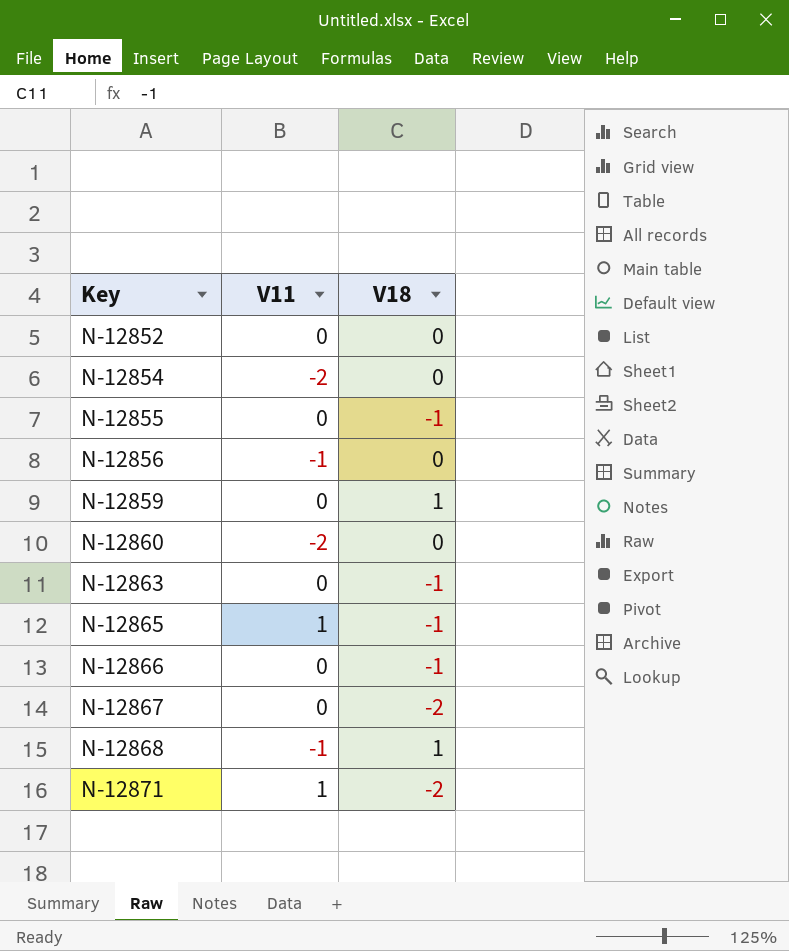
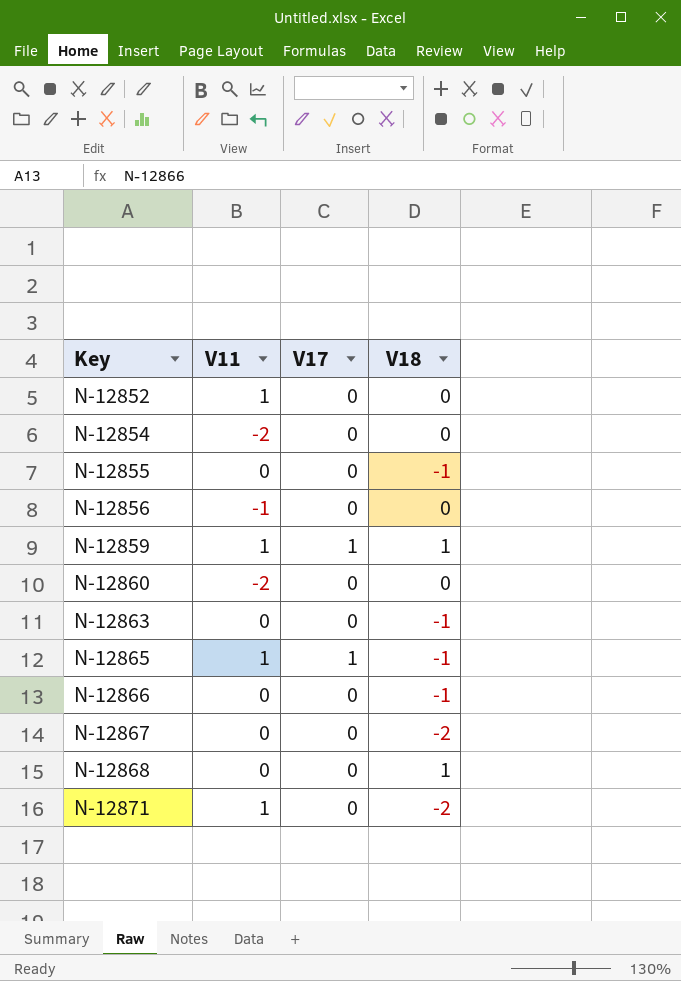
column V17 | position: none -> 3
N-12852 | V11: 0 -> 1
N-12859 | V11: 0 -> 1
N-12868 | V11: -1 -> 0

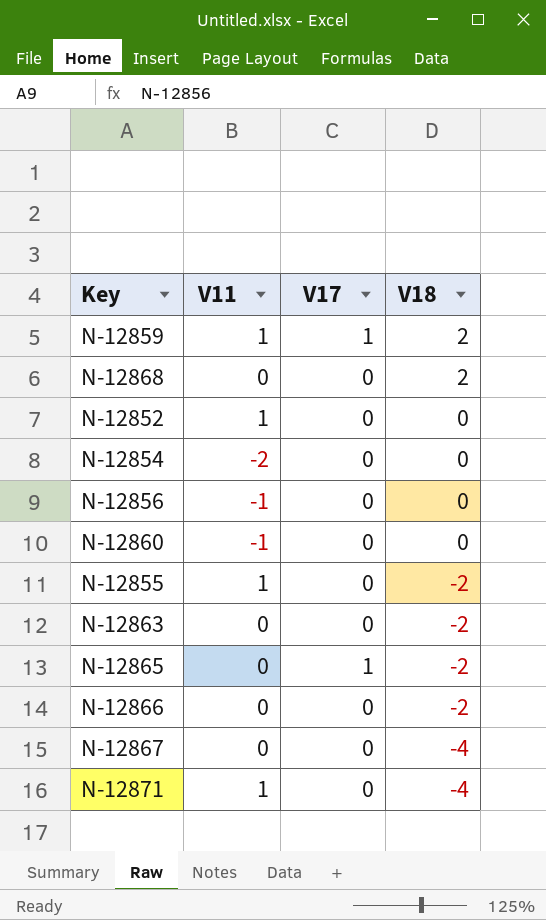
row order: Key ascending -> V18 descending
N-12859 | V18: 1 -> 2
N-12868 | V18: 1 -> 2
N-12860 | V11: -2 -> -1
N-12855 | V11: 0 -> 1
N-12855 | V18: -1 -> -2
N-12863 | V18: -1 -> -2
N-12865 | V11: 1 -> 0
N-12865 | V18: -1 -> -2
N-12866 | V18: -1 -> -2
N-12867 | V18: -2 -> -4
N-12871 | V18: -2 -> -4

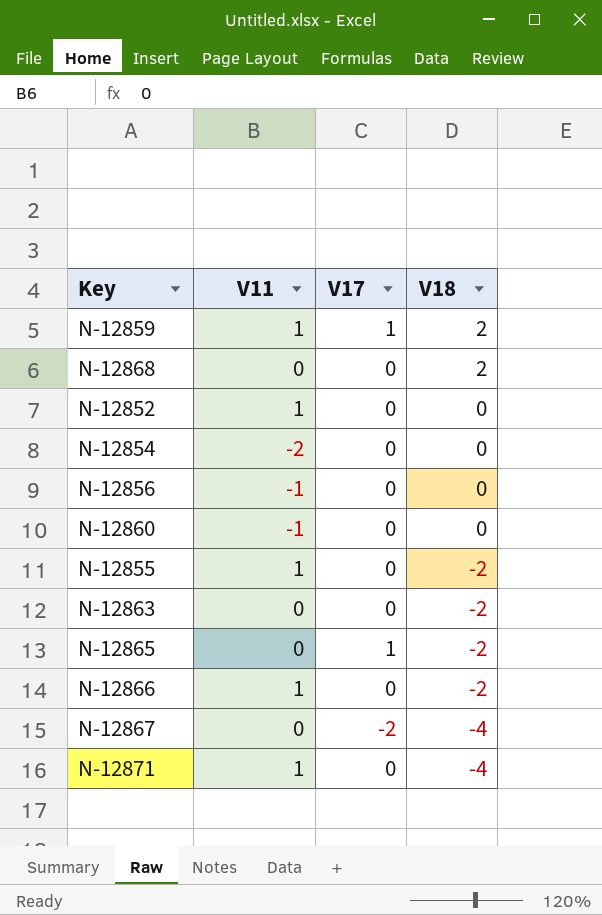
N-12866 | V11: 0 -> 1
N-12867 | V17: 0 -> -2

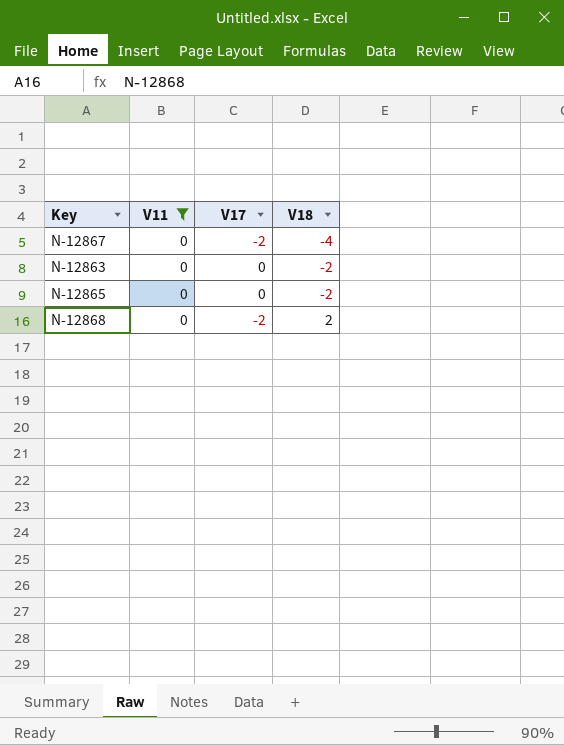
filter: none -> V11 = 0
row order: V18 descending -> V18 ascending
N-12865 | V17: 1 -> 0
N-12868 | V17: 0 -> -2

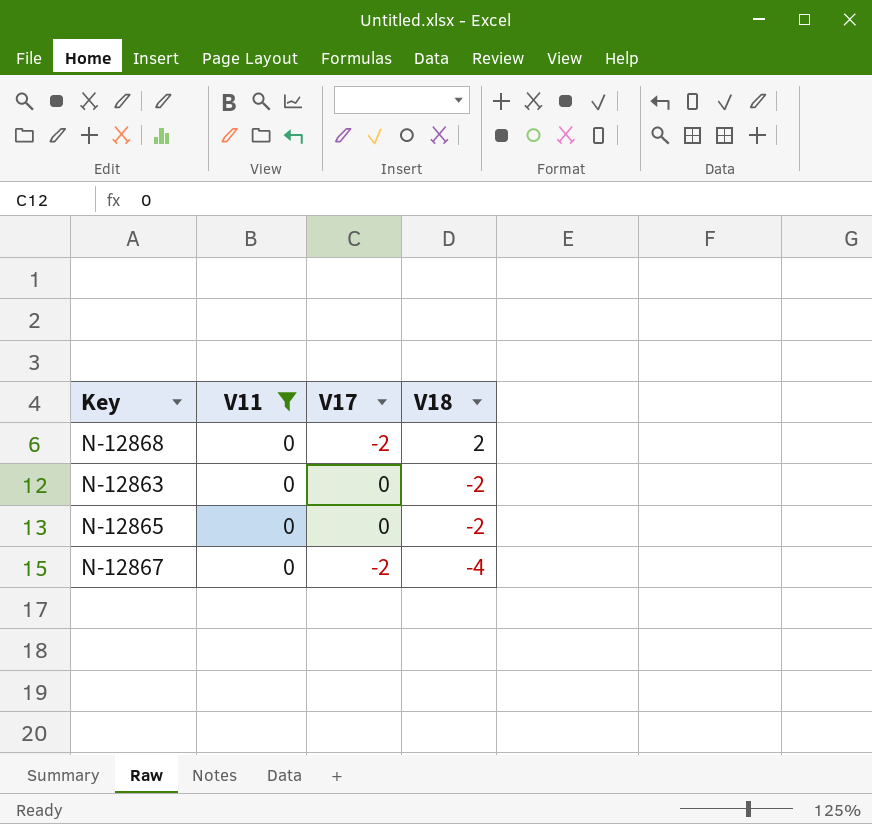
row order: V18 ascending -> V18 descending

